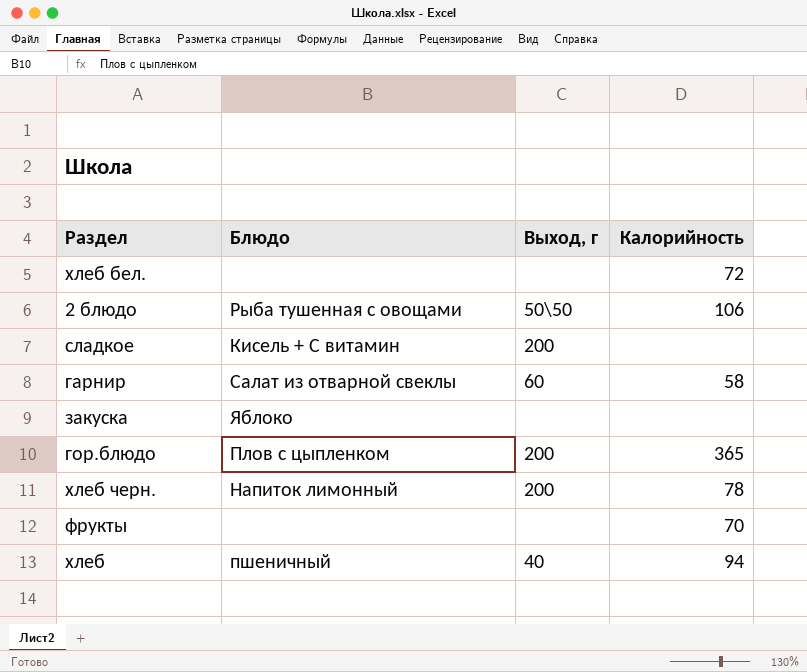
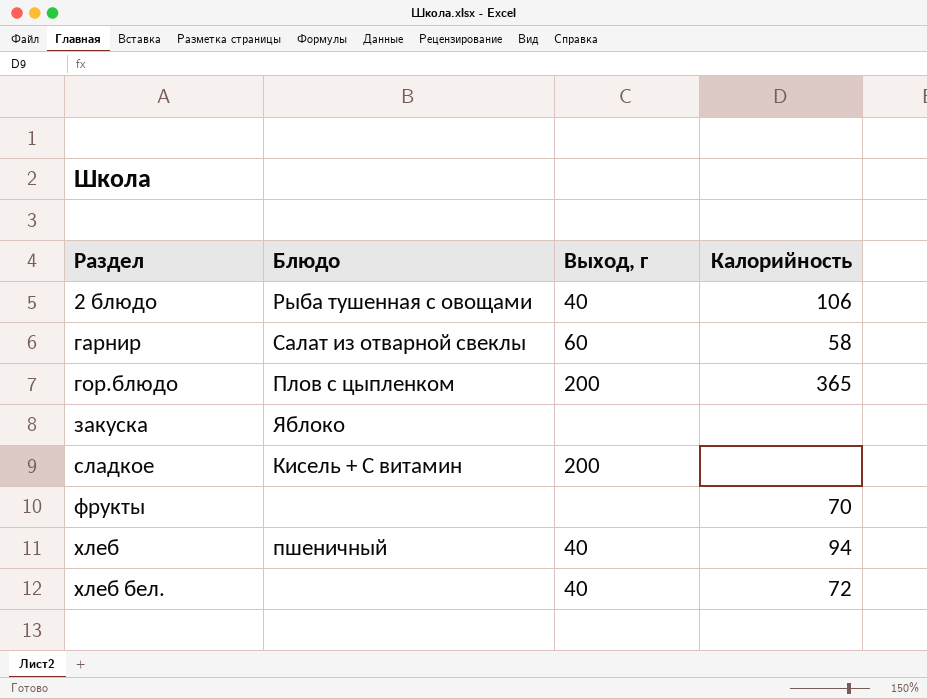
row order: none -> Раздел ascending
row хлеб черн.: Напиток лимонный | 200 | 78 -> none
2 блюдо | Выход, г: 50\50 -> 40
хлеб бел. | Выход, г: none -> 40

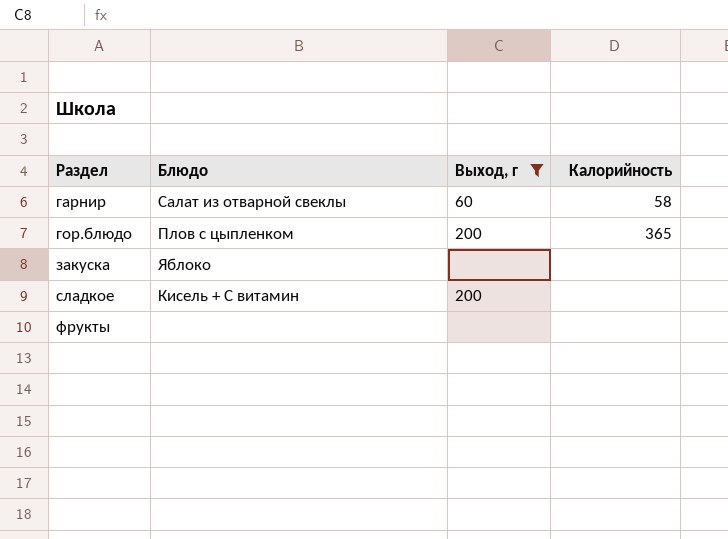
filter: none -> Выход, г != 40
фрукты | Калорийность: 70 -> none

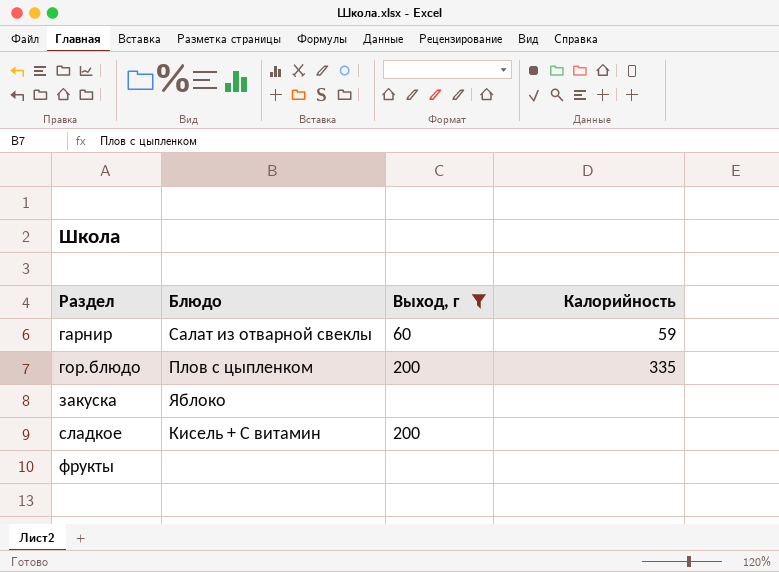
гарнир | Калорийность: 58 -> 59
гор.блюдо | Калорийность: 365 -> 335

